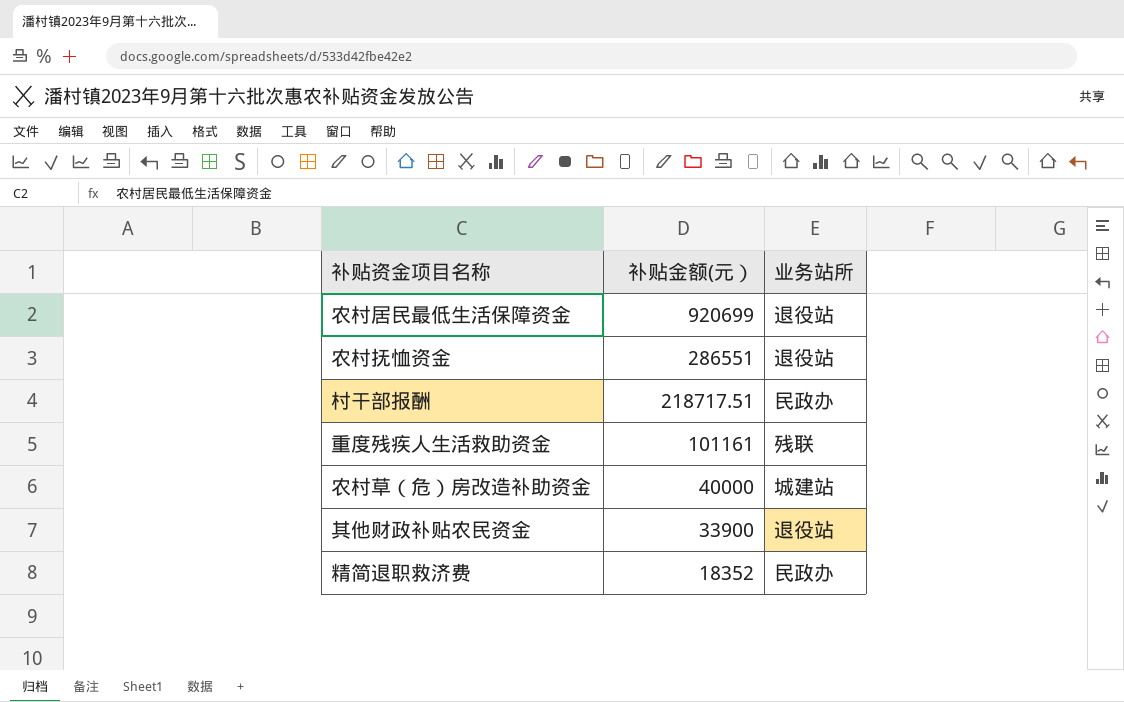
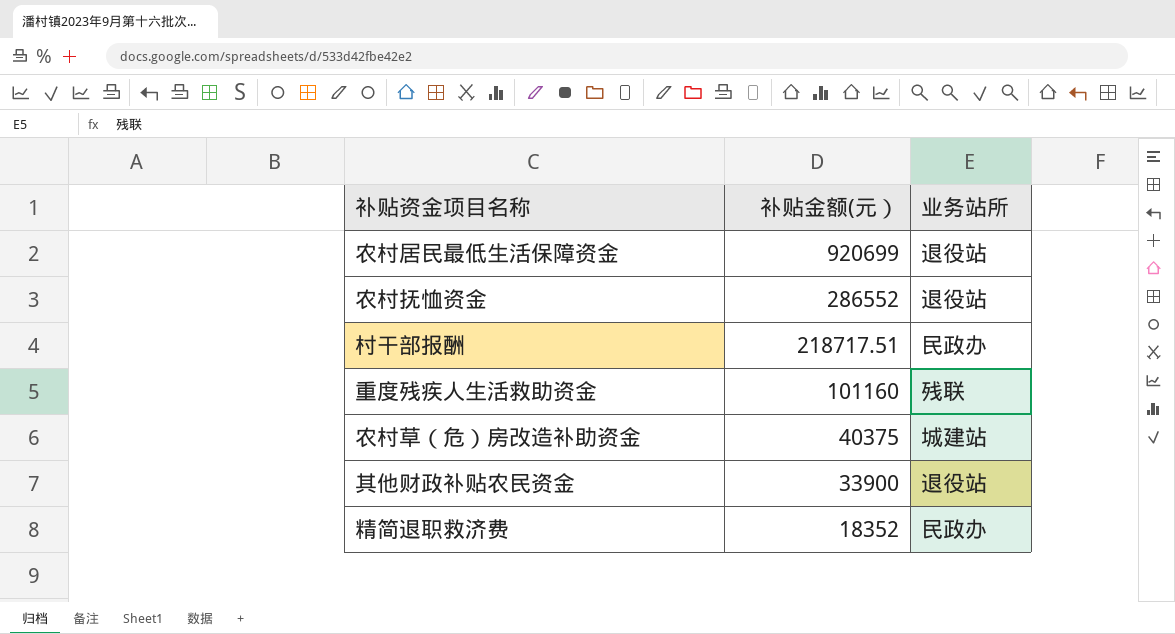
农村抚恤资金 | 补贴金额(元）: 286551 -> 286552
重度残疾人生活救助资金 | 补贴金额(元）: 101161 -> 101160
农村草（危）房改造补助资金 | 补贴金额(元）: 40000 -> 40375

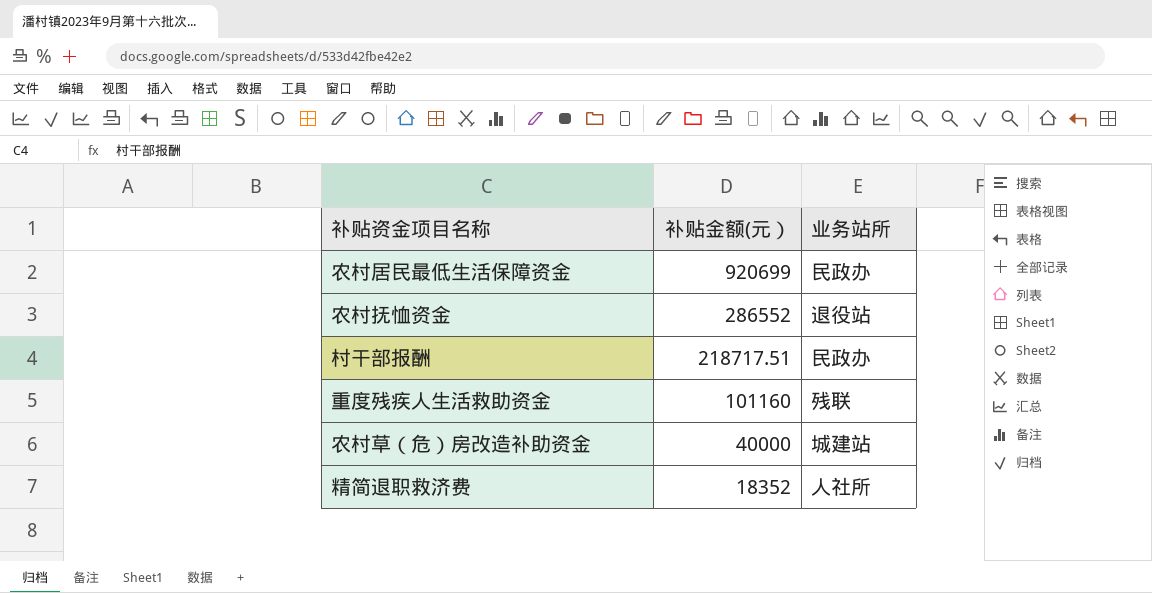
row 其他财政补贴农民资金: 33900 | 退役站 -> none
农村居民最低生活保障资金 | 业务站所: 退役站 -> 民政办
农村草（危）房改造补助资金 | 补贴金额(元）: 40375 -> 40000
精简退职救济费 | 业务站所: 民政办 -> 人社所

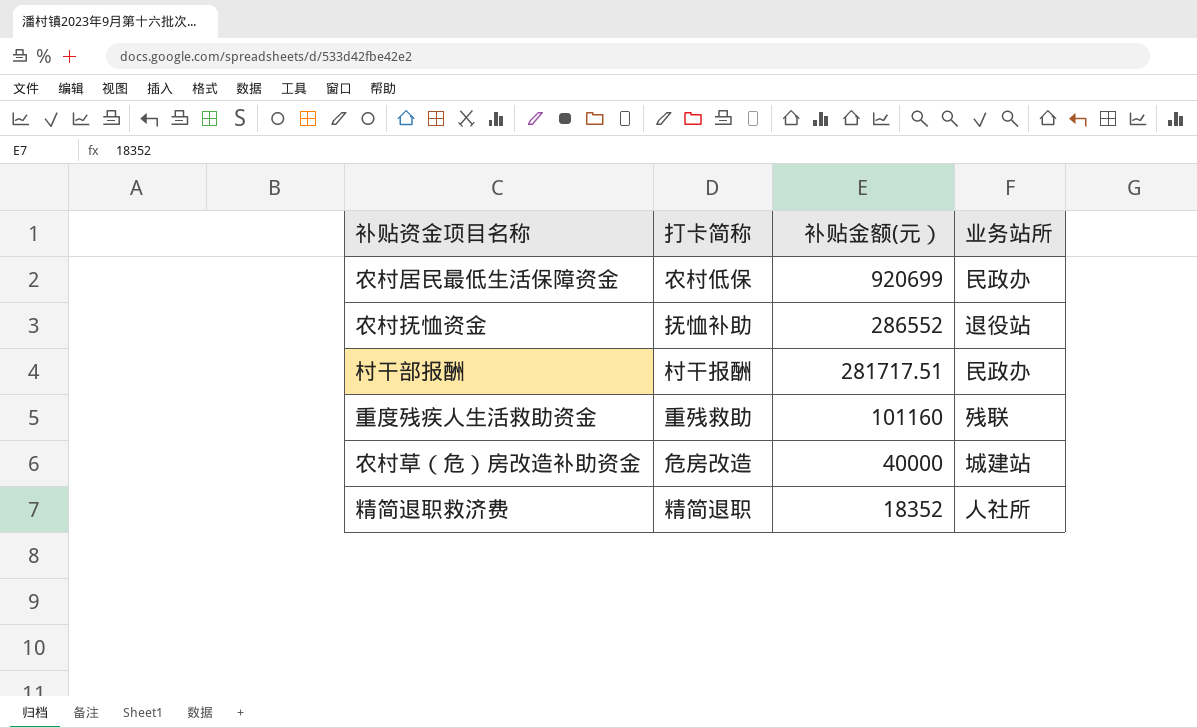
column 打卡简称 | position: none -> 2
村干部报酬 | 补贴金额(元）: 218717.51 -> 281717.51

